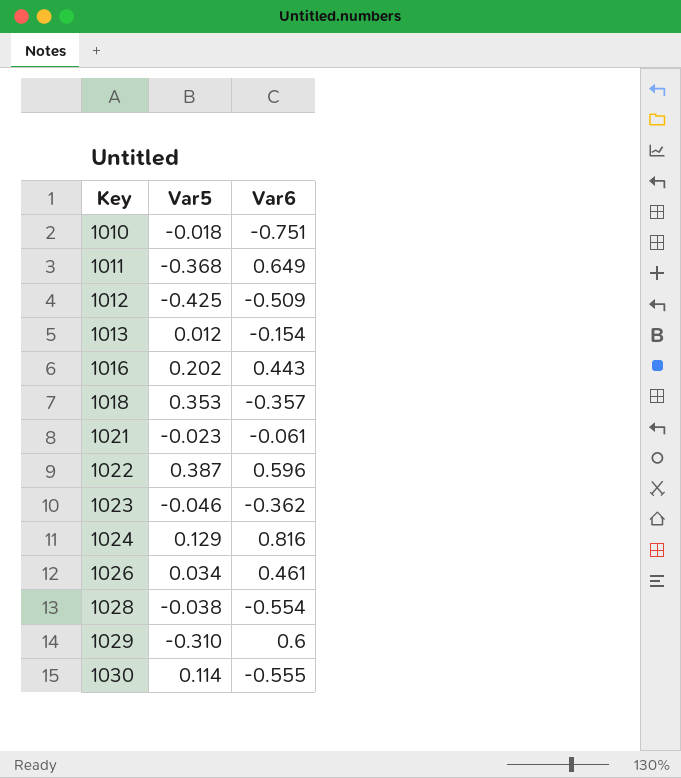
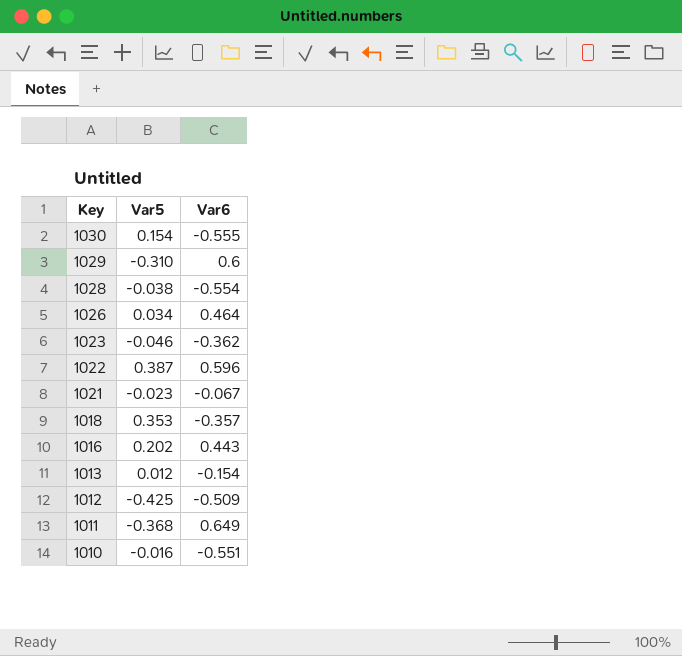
row order: Key ascending -> Key descending
row 1024: 0.129 | 0.816 -> none
1030 | Var5: 0.114 -> 0.154
1026 | Var6: 0.461 -> 0.464
1021 | Var6: -0.061 -> -0.067
1010 | Var5: -0.018 -> -0.016
1010 | Var6: -0.751 -> -0.551

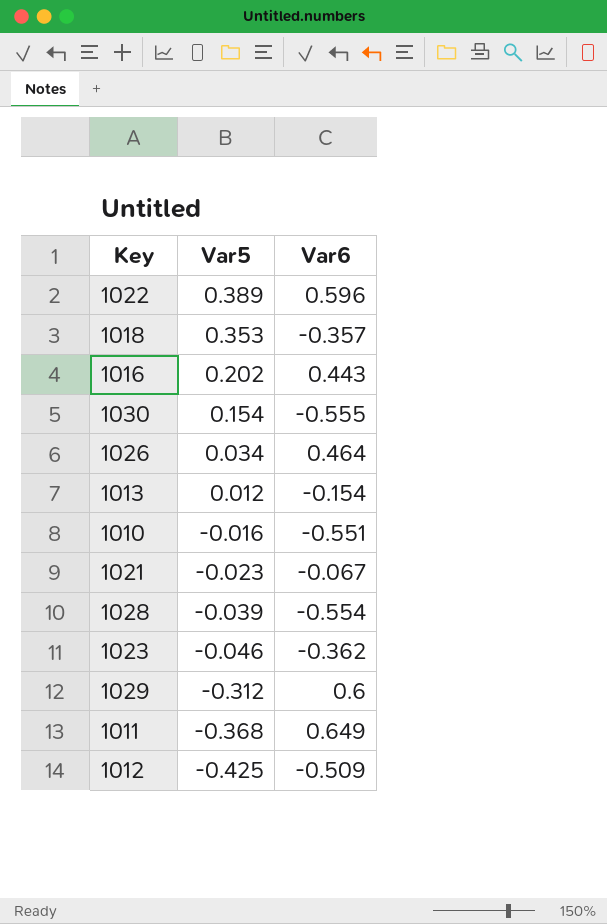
row order: Key descending -> Var5 descending
1022 | Var5: 0.387 -> 0.389
1028 | Var5: -0.038 -> -0.039
1029 | Var5: -0.310 -> -0.312

